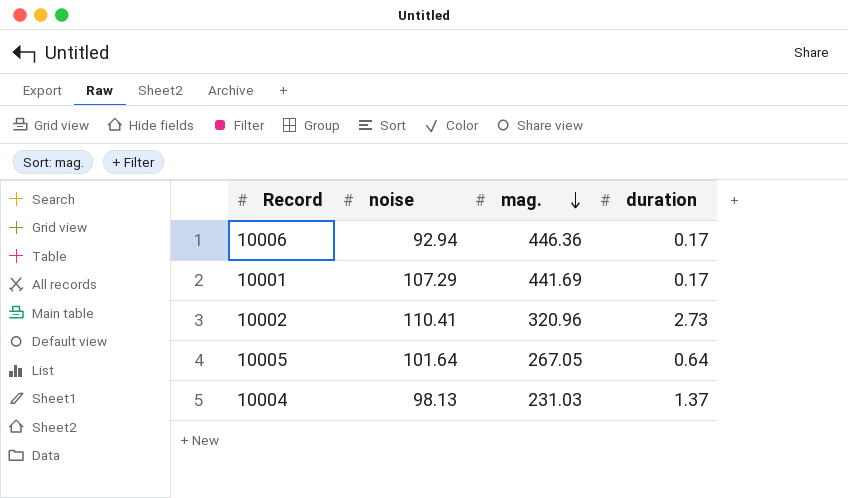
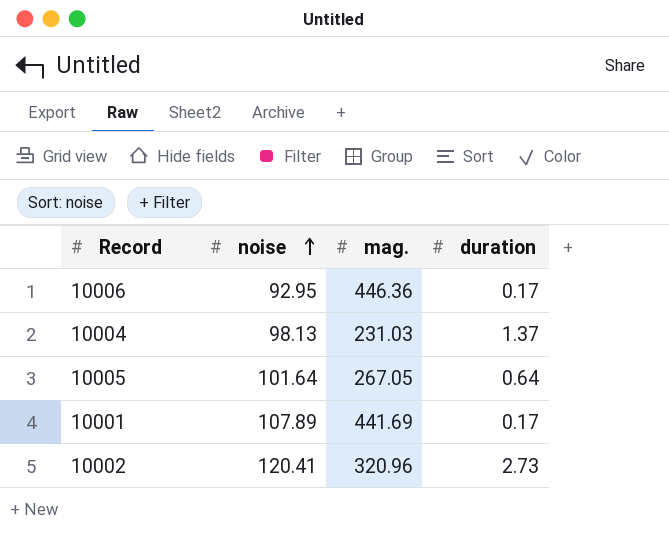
row order: mag. descending -> noise ascending
10006 | noise: 92.94 -> 92.95
10001 | noise: 107.29 -> 107.89
10002 | noise: 110.41 -> 120.41

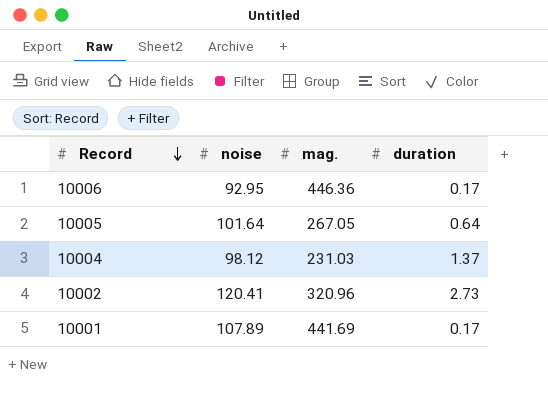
row order: noise ascending -> Record descending
10004 | noise: 98.13 -> 98.12

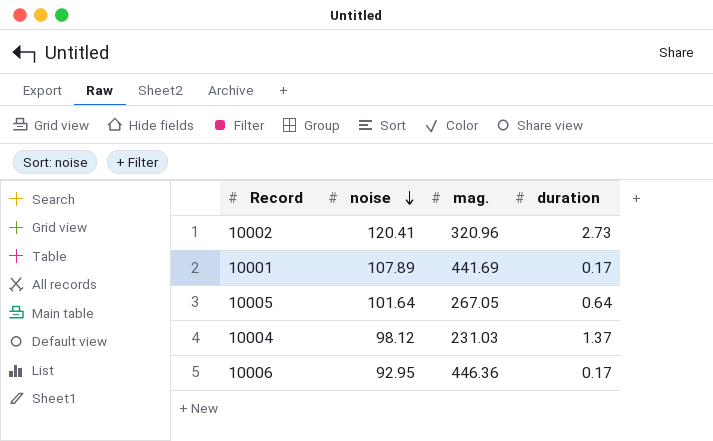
row order: Record descending -> noise descending

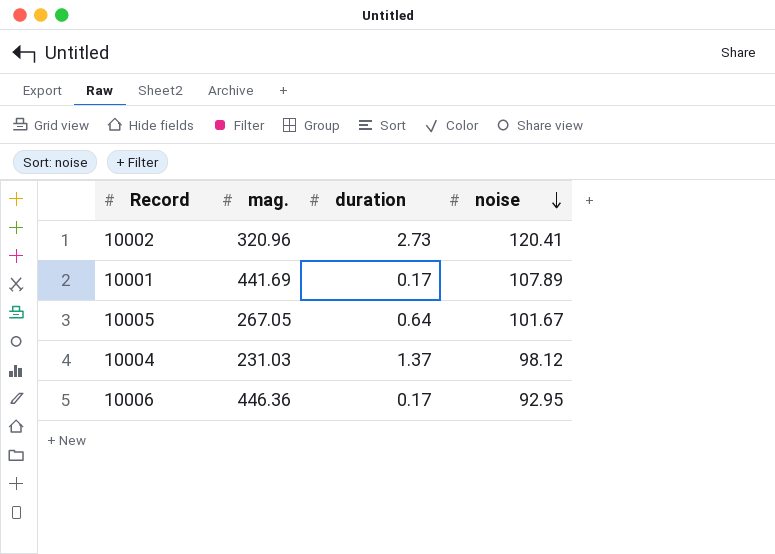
column noise | position: 2 -> 4
10005 | noise: 101.64 -> 101.67

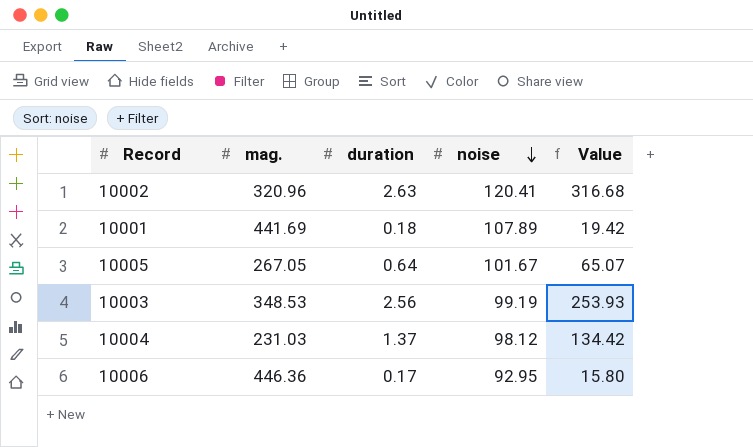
column Value | formula: none -> [duration] * [noise]
10002 | duration: 2.73 -> 2.63
10001 | duration: 0.17 -> 0.18
row 10003: none -> 348.53 | 2.56 | 99.19 | 253.93

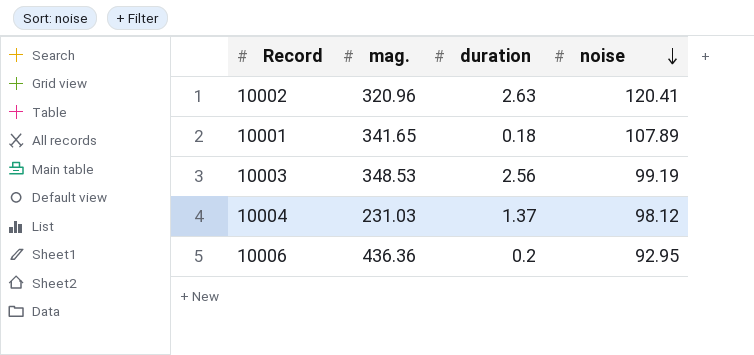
column Value | formula: [duration] * [noise] -> none
row 10005: 267.05 | 0.64 | 101.67 | 65.07 -> none
10001 | mag.: 441.69 -> 341.65
10006 | mag.: 446.36 -> 436.36
10006 | duration: 0.17 -> 0.2

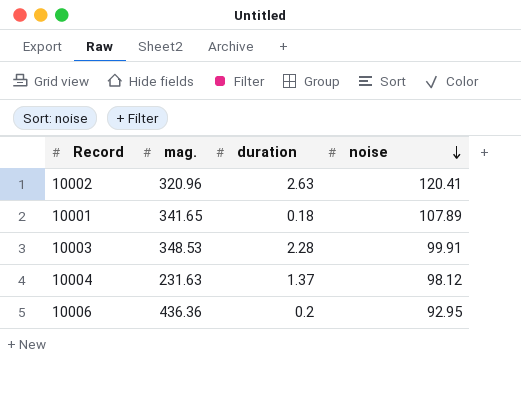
10003 | duration: 2.56 -> 2.28
10003 | noise: 99.19 -> 99.91
10004 | mag.: 231.03 -> 231.63

